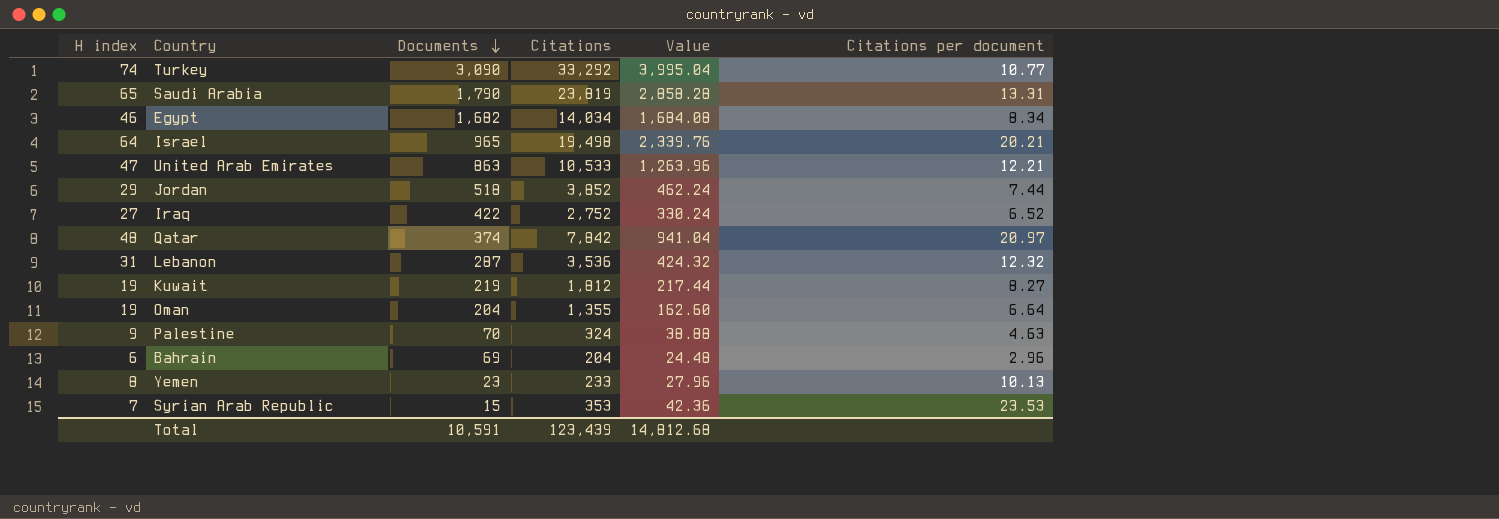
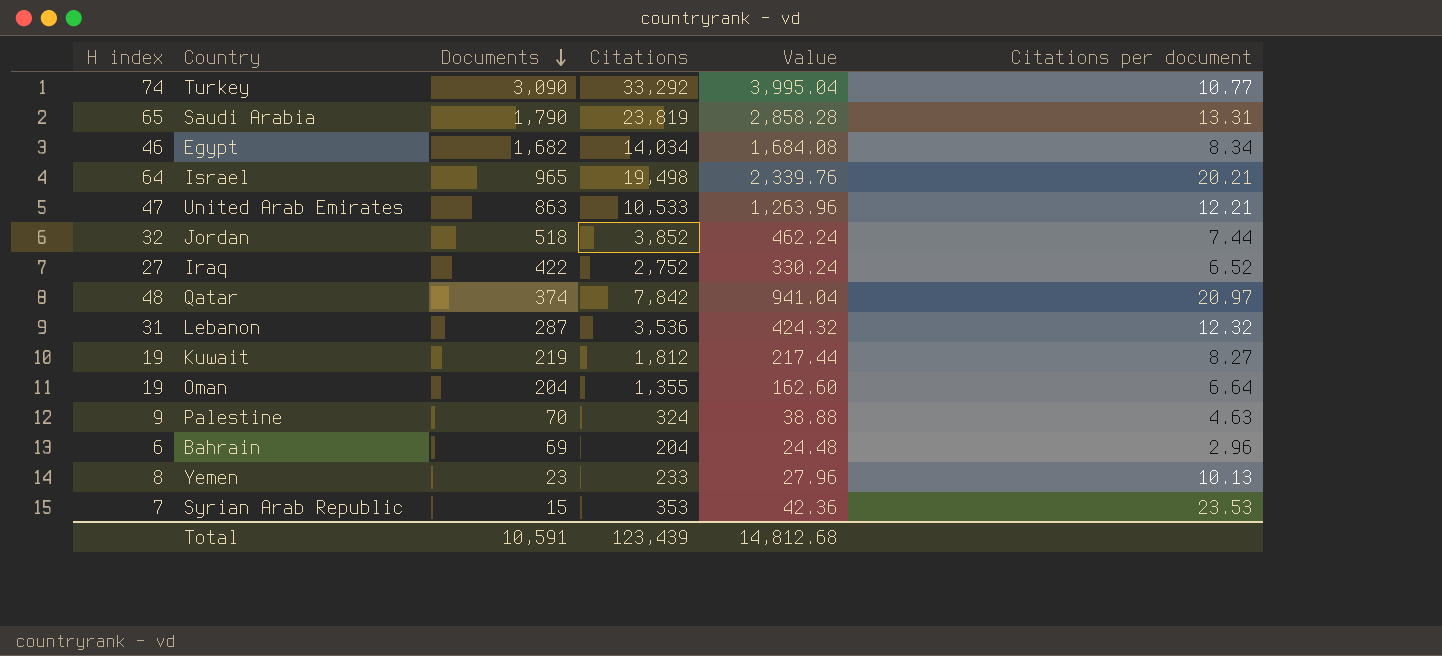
Jordan | H index: 29 -> 32

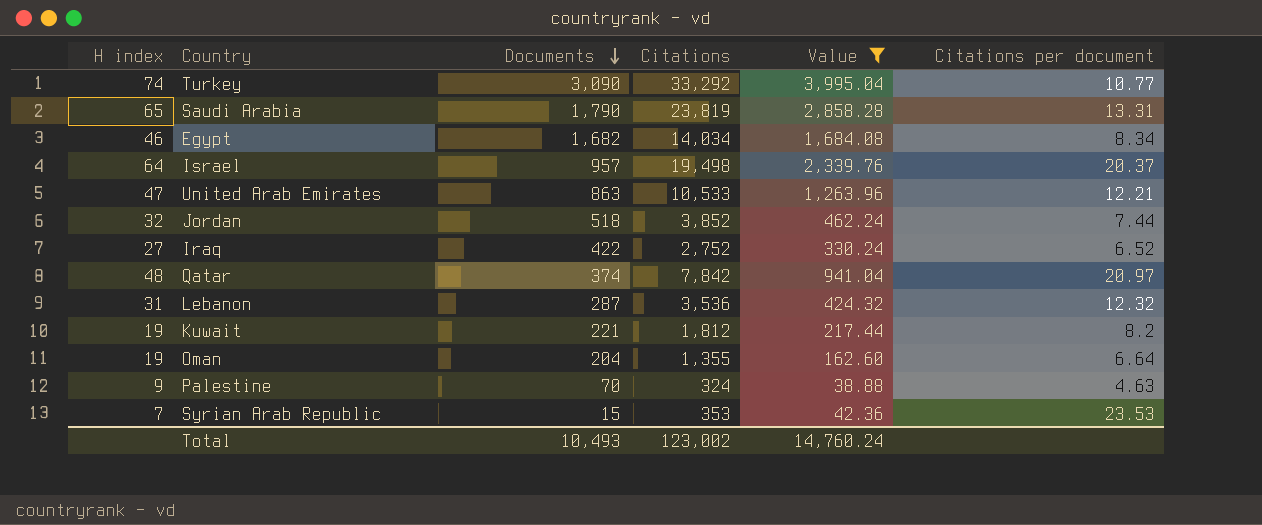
filter: none -> Value >= 38.88
Israel | Documents: 965 -> 957
Israel | Citations per document: 20.21 -> 20.37
Kuwait | Documents: 219 -> 221
Kuwait | Citations per document: 8.27 -> 8.2
Total | Documents: 10,591 -> 10,493
Total | Citations: 123,439 -> 123,002
Total | Value: 14,812.68 -> 14,760.24

